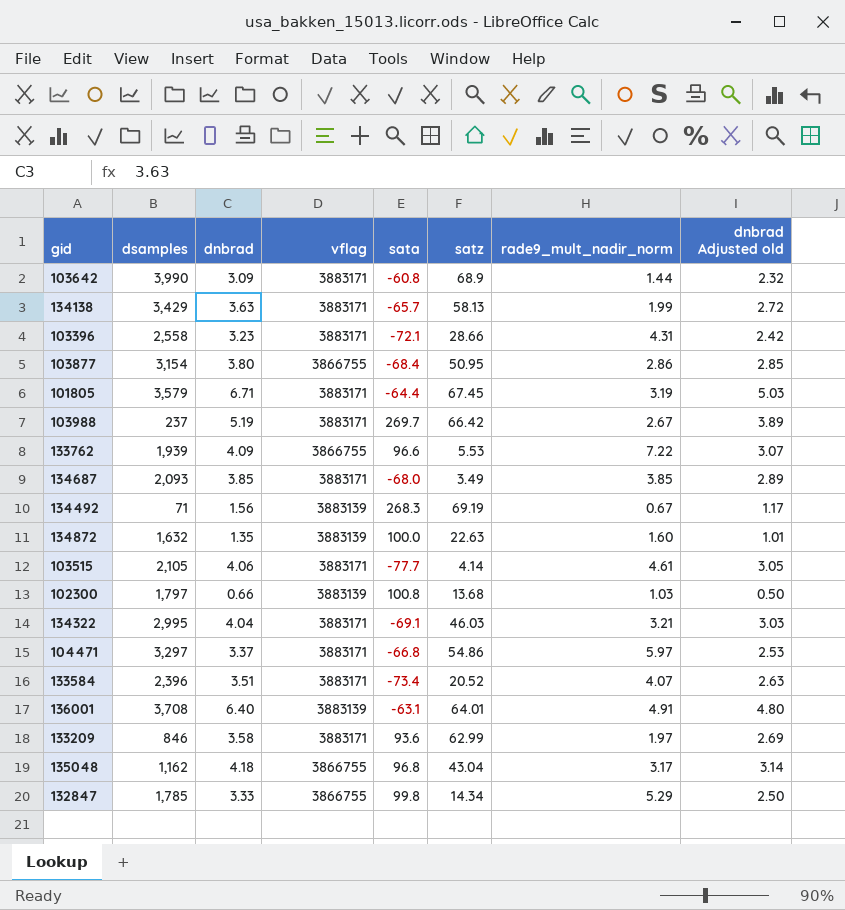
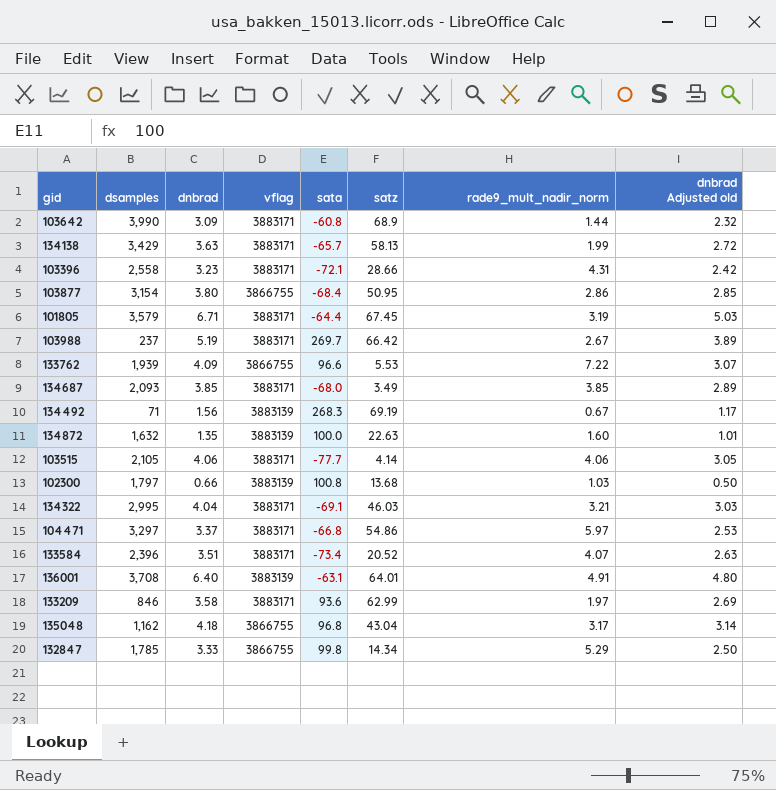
103515 | rade9_mult_nadir_norm: 4.61 -> 4.06

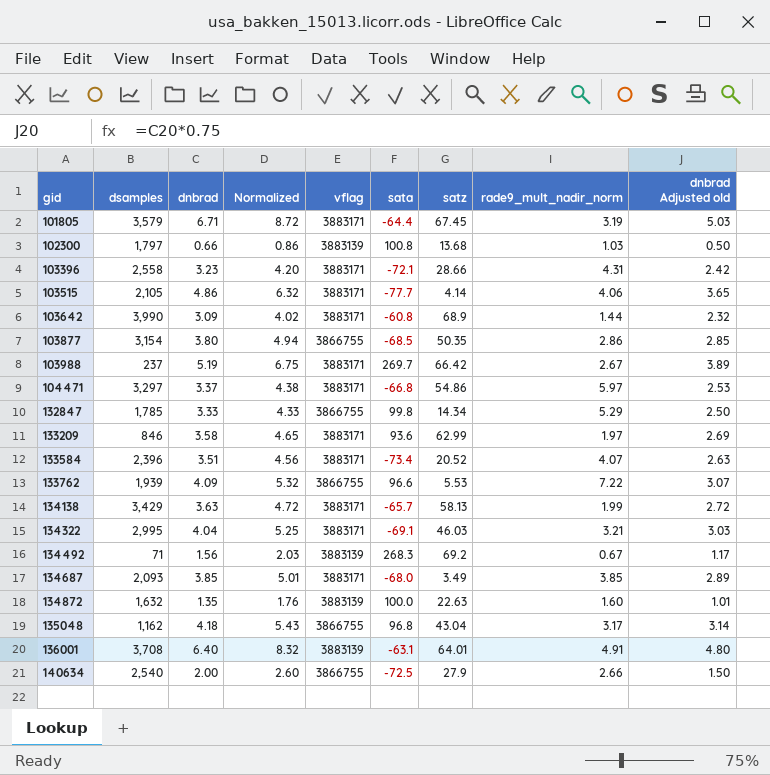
row order: none -> gid ascending
column Normalized | formula: none -> [dnbrad] * 1.3
103515 | dnbrad: 4.06 -> 4.86
103515 | dnbrad Adjusted old: 3.05 -> 3.65
103877 | sata: -68.4 -> -68.5
103877 | satz: 50.95 -> 50.35
134492 | satz: 69.19 -> 69.2
row 140634: none -> 2,540 | 2.00 | 2.60 | 3866755 | -72.5 | 27.9 | 2.66 | 1.50

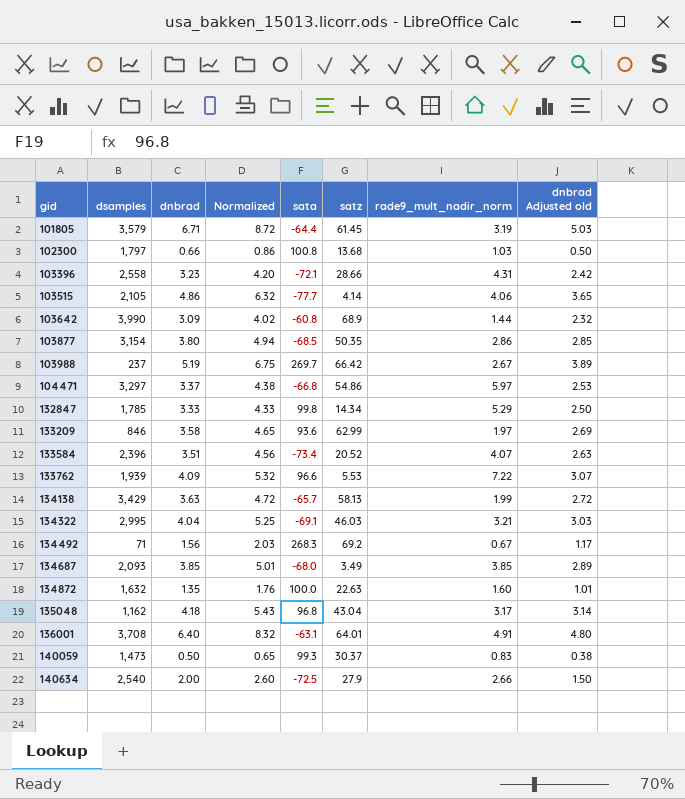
column vflag | position: 5 -> none
101805 | satz: 67.45 -> 61.45
row 140059: none -> 1,473 | 0.50 | 0.65 | 99.3 | 30.37 | 0.83 | 0.38

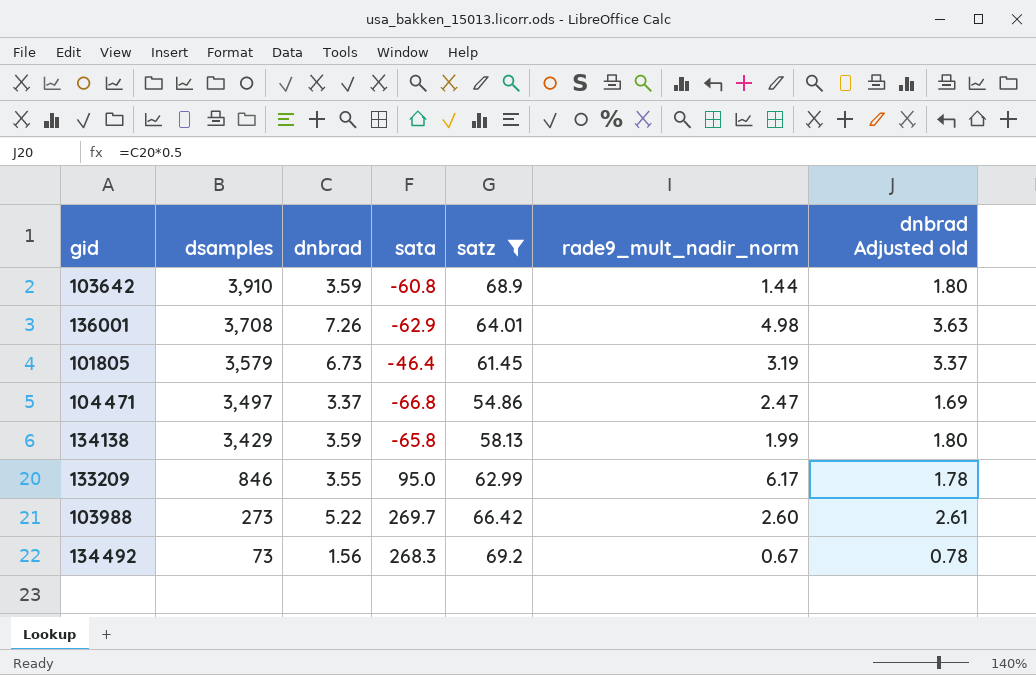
filter: none -> satz >= 54.86
row order: gid ascending -> dsamples descending
column Normalized | formula: [dnbrad] * 1.3 -> none
column dnbrad Adjusted old | formula: [dnbrad] * 0.75 -> [dnbrad] * 0.5
103642 | dsamples: 3,990 -> 3,910
103642 | dnbrad: 3.09 -> 3.59
136001 | dnbrad: 6.40 -> 7.26
136001 | sata: -63.1 -> -62.9
136001 | rade9_mult_nadir_norm: 4.91 -> 4.98
101805 | dnbrad: 6.71 -> 6.73
101805 | sata: -64.4 -> -46.4
104471 | dsamples: 3,297 -> 3,497
104471 | rade9_mult_nadir_norm: 5.97 -> 2.47
134138 | dnbrad: 3.63 -> 3.59
134138 | sata: -65.7 -> -65.8
133209 | dnbrad: 3.58 -> 3.55
133209 | sata: 93.6 -> 95.0
133209 | rade9_mult_nadir_norm: 1.97 -> 6.17
103988 | dsamples: 237 -> 273
103988 | dnbrad: 5.19 -> 5.22
103988 | rade9_mult_nadir_norm: 2.67 -> 2.60
134492 | dsamples: 71 -> 73

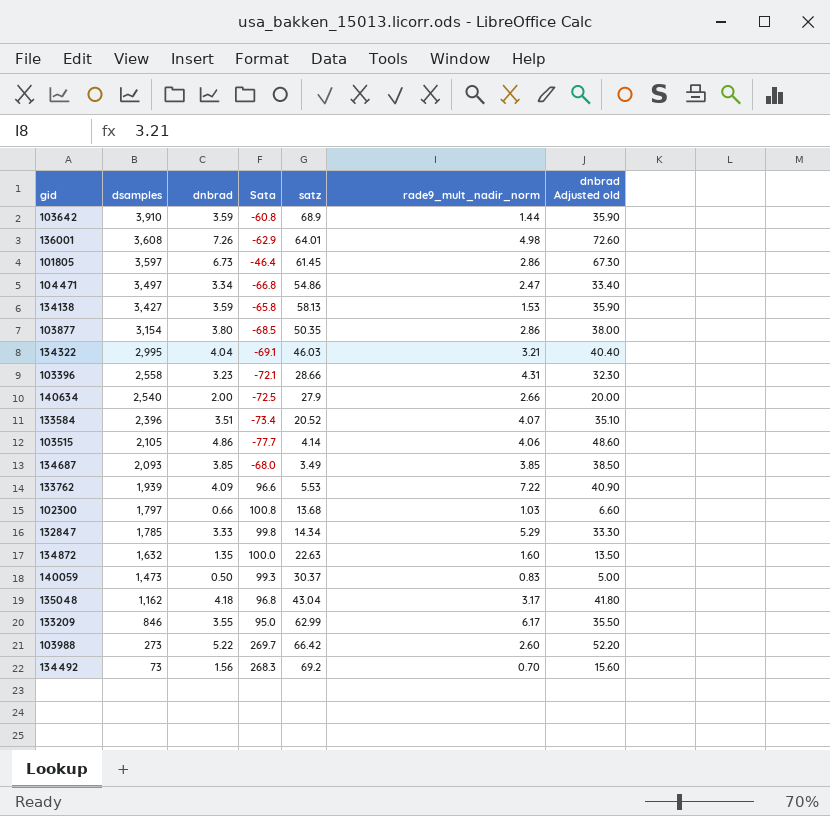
filter: satz >= 54.86 -> none
column name: sata -> Sata
column dnbrad Adjusted old | formula: [dnbrad] * 0.5 -> [dnbrad] * 10
136001 | dsamples: 3,708 -> 3,608
101805 | dsamples: 3,579 -> 3,597
101805 | rade9_mult_nadir_norm: 3.19 -> 2.86
104471 | dnbrad: 3.37 -> 3.34
134138 | dsamples: 3,429 -> 3,427
134138 | rade9_mult_nadir_norm: 1.99 -> 1.53
134492 | rade9_mult_nadir_norm: 0.67 -> 0.70

